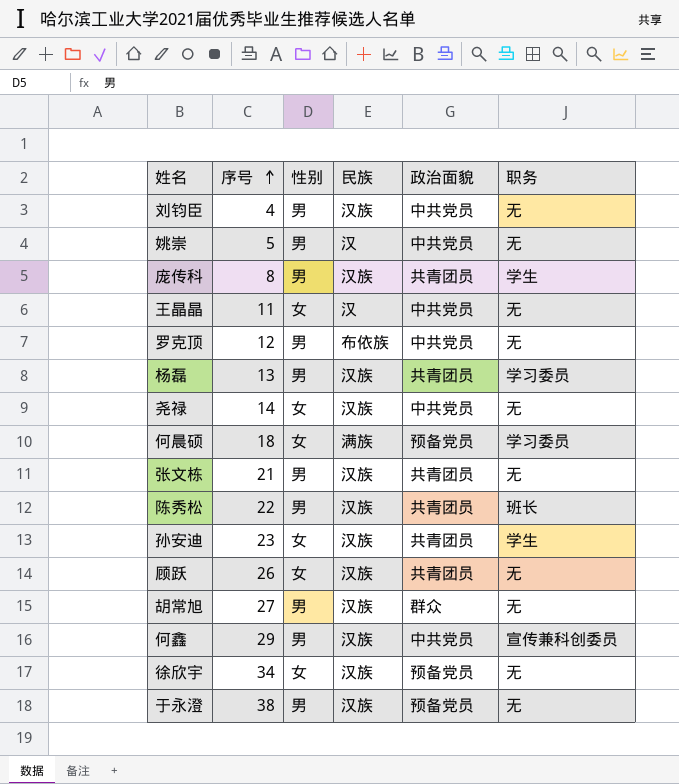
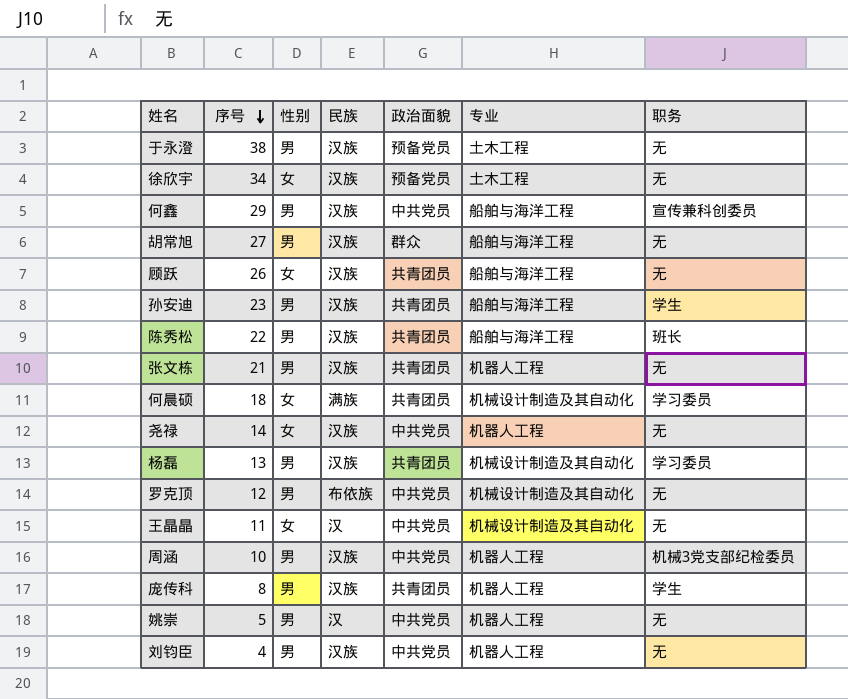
row order: 序号 ascending -> 序号 descending
column 专业 | position: none -> 6
孙安迪 | 性别: 女 -> 男
何晨硕 | 政治面貌: 预备党员 -> 共青团员
row 周涵: none -> 10 | 男 | 汉族 | 中共党员 | 机器人工程 | 机械3党支部纪检委员

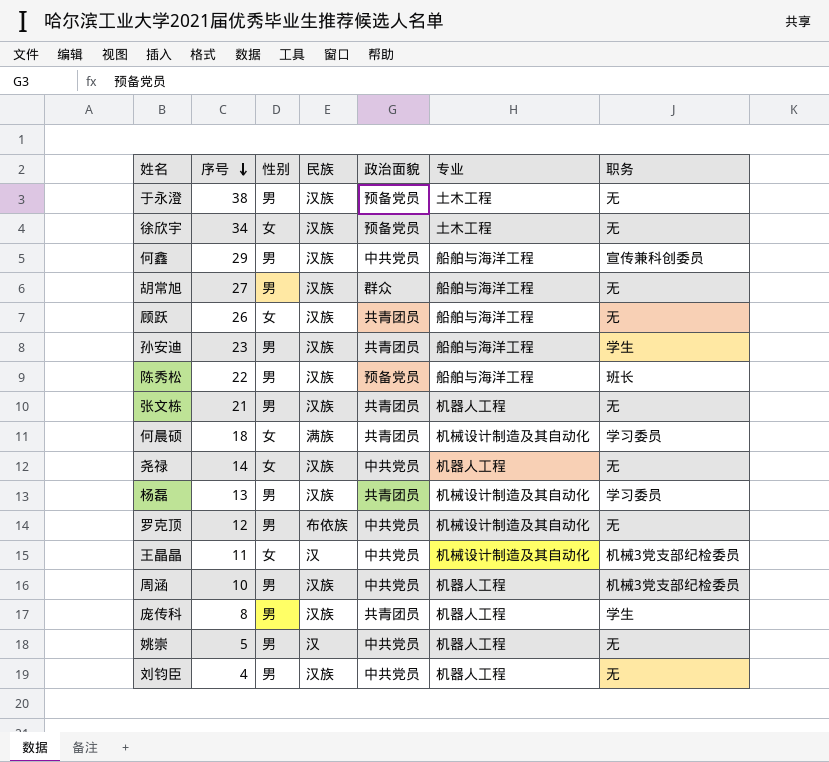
陈秀松 | 政治面貌: 共青团员 -> 预备党员
王晶晶 | 职务: 无 -> 机械3党支部纪检委员

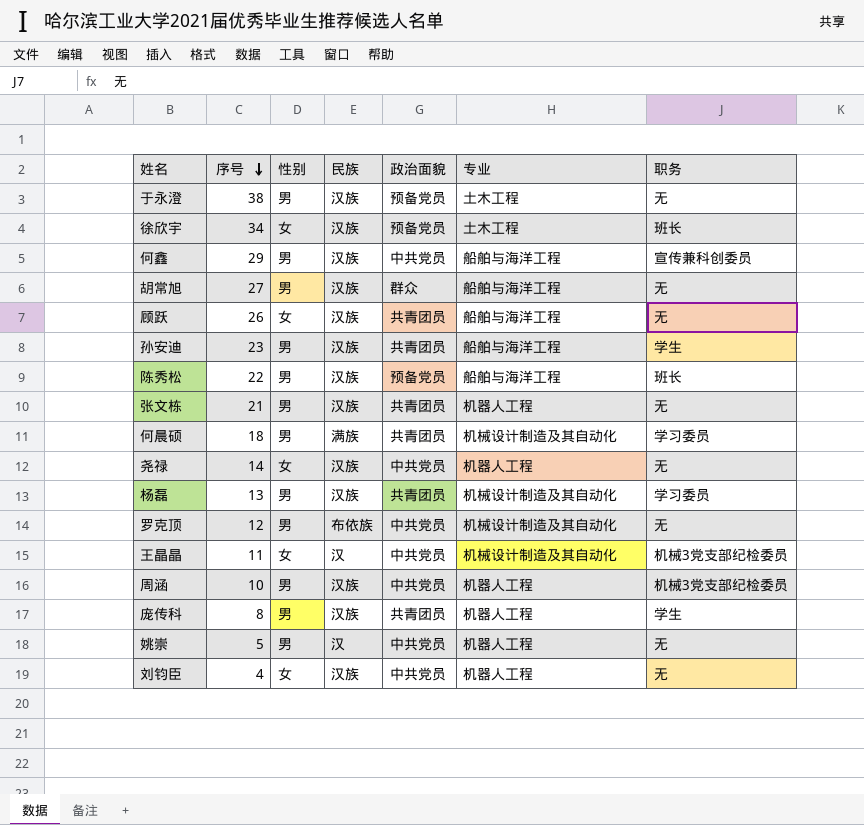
徐欣宇 | 职务: 无 -> 班长
何晨硕 | 性别: 女 -> 男
刘钧臣 | 性别: 男 -> 女

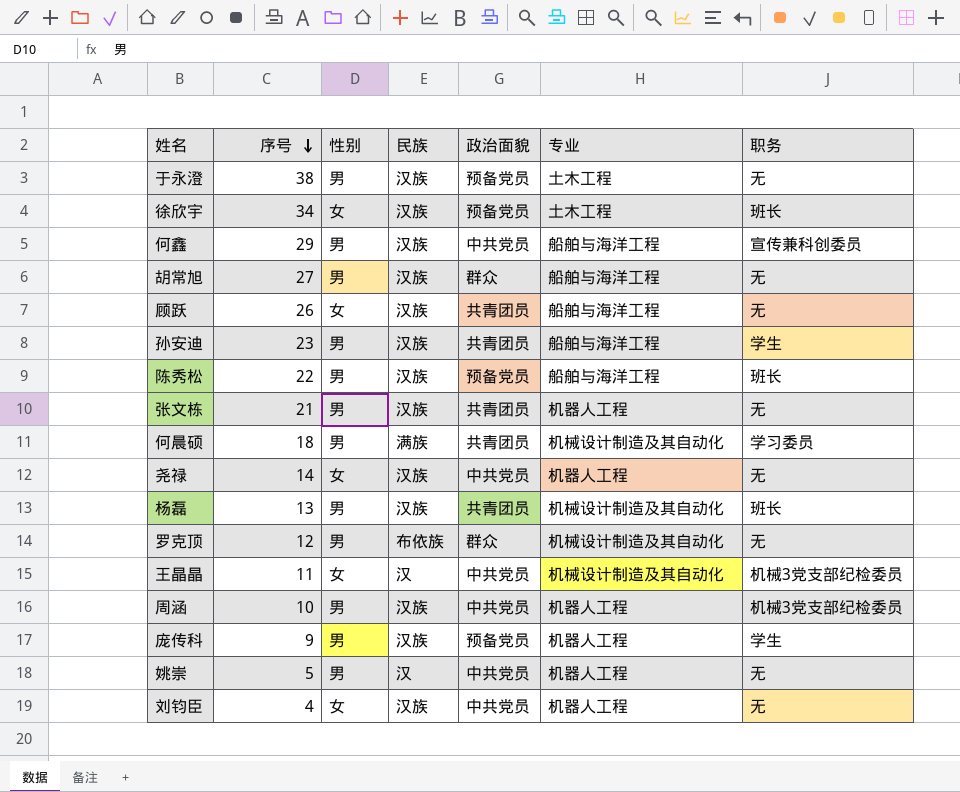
杨磊 | 职务: 学习委员 -> 班长
罗克顶 | 政治面貌: 中共党员 -> 群众
庞传科 | 序号: 8 -> 9
庞传科 | 政治面貌: 共青团员 -> 预备党员

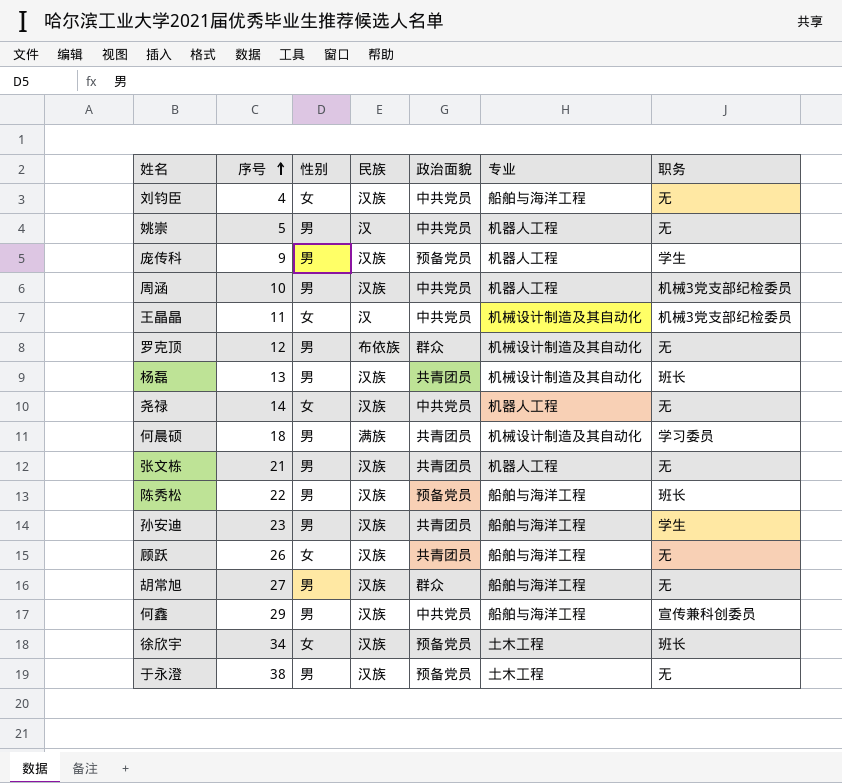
row order: 序号 descending -> 序号 ascending
刘钧臣 | 专业: 机器人工程 -> 船舶与海洋工程

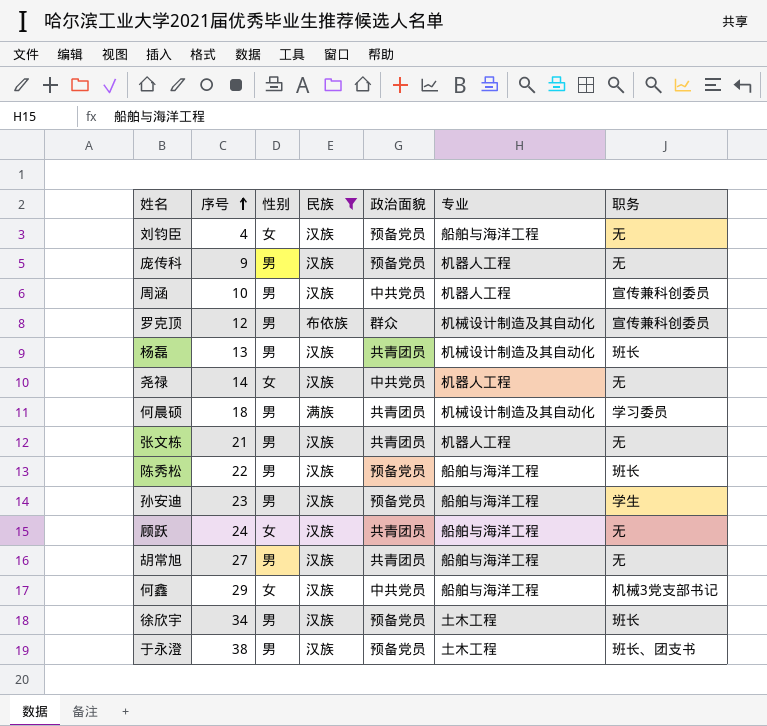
filter: none -> 民族 != 汉
刘钧臣 | 政治面貌: 中共党员 -> 预备党员
庞传科 | 职务: 学生 -> 无
周涵 | 职务: 机械3党支部纪检委员 -> 宣传兼科创委员
罗克顶 | 职务: 无 -> 宣传兼科创委员
孙安迪 | 政治面貌: 共青团员 -> 预备党员
顾跃 | 序号: 26 -> 24
胡常旭 | 政治面貌: 群众 -> 共青团员
何鑫 | 性别: 男 -> 女
何鑫 | 职务: 宣传兼科创委员 -> 机械3党支部书记
徐欣宇 | 性别: 女 -> 男
于永澄 | 职务: 无 -> 班长、团支书

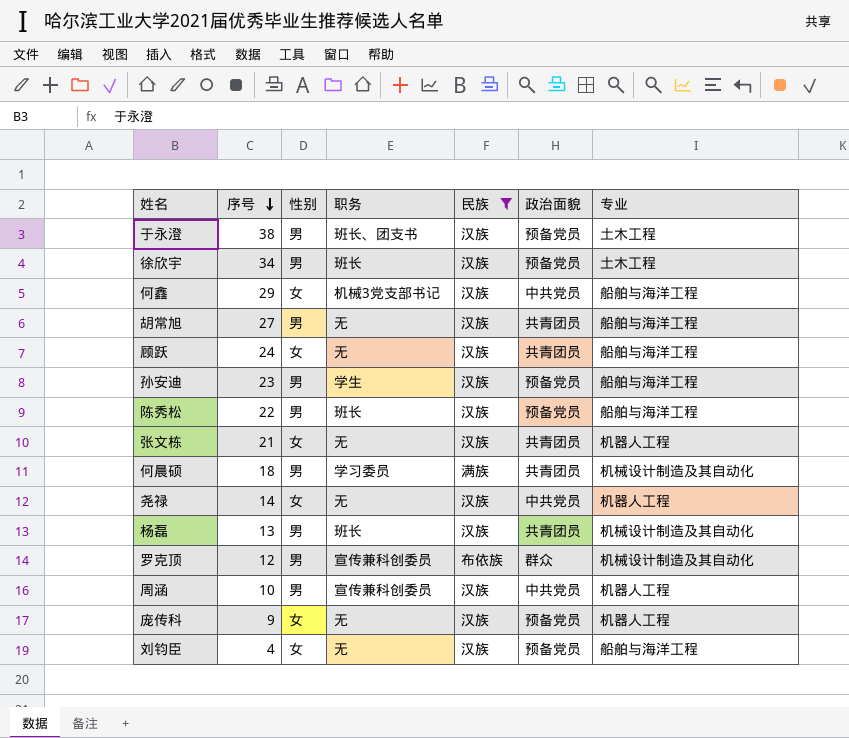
row order: 序号 ascending -> 序号 descending
column 职务 | position: 7 -> 4
张文栋 | 性别: 男 -> 女
庞传科 | 性别: 男 -> 女

